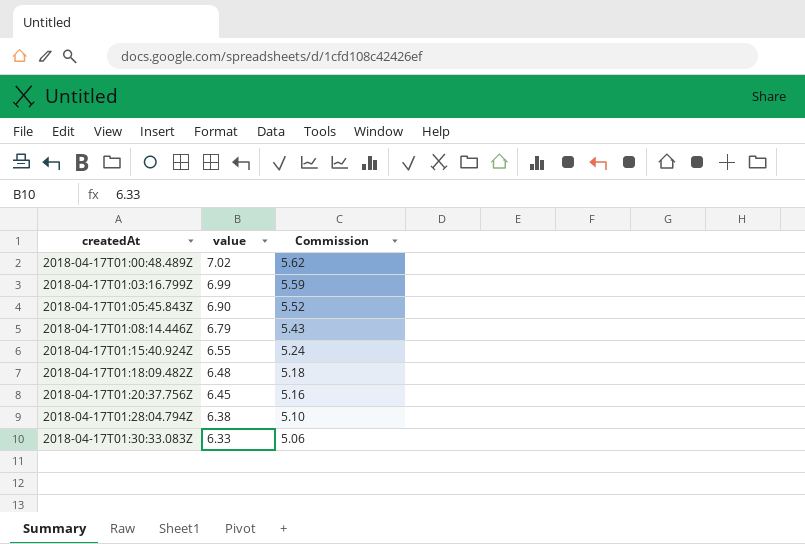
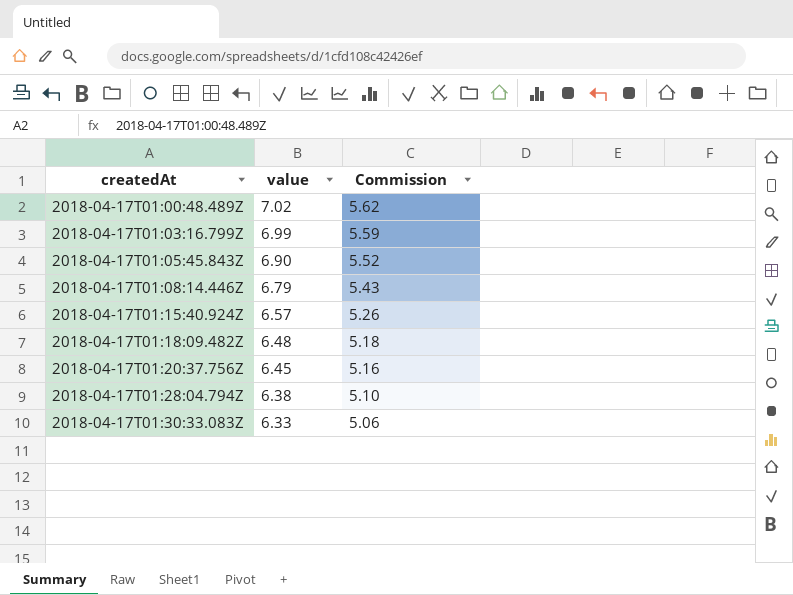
2018-04-17T01:15:40.924Z | value: 6.55 -> 6.57
2018-04-17T01:15:40.924Z | Commission: 5.24 -> 5.26

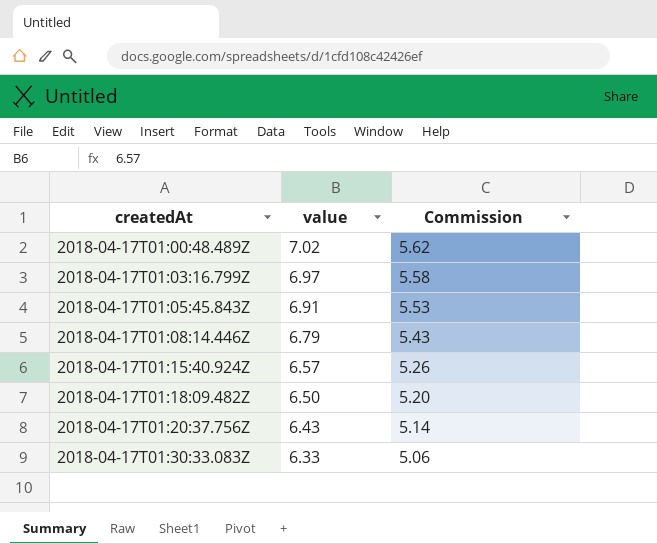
row 2018-04-17T01:28:04.794Z: 6.38 | 5.10 -> none
2018-04-17T01:03:16.799Z | value: 6.99 -> 6.97
2018-04-17T01:03:16.799Z | Commission: 5.59 -> 5.58
2018-04-17T01:05:45.843Z | value: 6.90 -> 6.91
2018-04-17T01:05:45.843Z | Commission: 5.52 -> 5.53
2018-04-17T01:18:09.482Z | value: 6.48 -> 6.50
2018-04-17T01:18:09.482Z | Commission: 5.18 -> 5.20
2018-04-17T01:20:37.756Z | value: 6.45 -> 6.43
2018-04-17T01:20:37.756Z | Commission: 5.16 -> 5.14

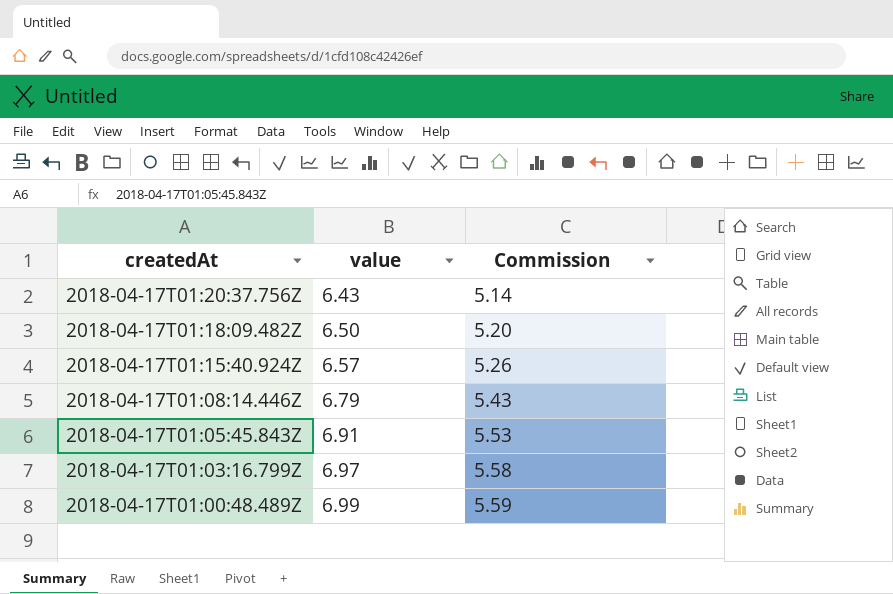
row order: createdAt ascending -> createdAt descending
row 2018-04-17T01:30:33.083Z: 6.33 | 5.06 -> none
2018-04-17T01:00:48.489Z | value: 7.02 -> 6.99
2018-04-17T01:00:48.489Z | Commission: 5.62 -> 5.59

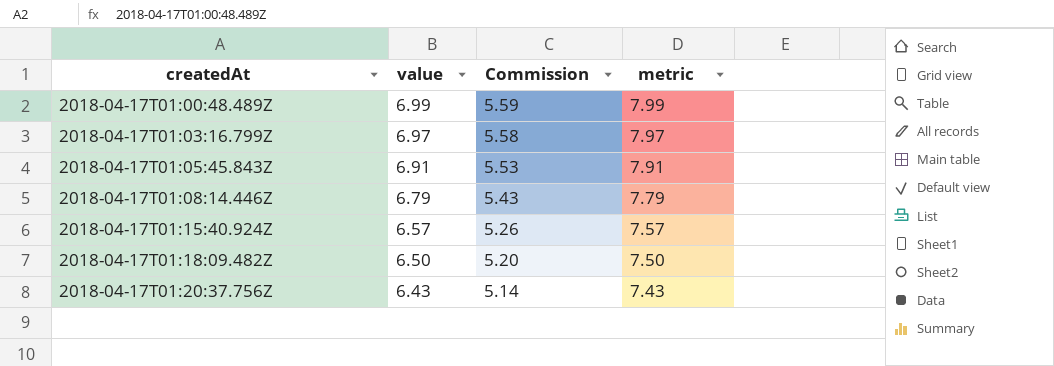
row order: createdAt descending -> createdAt ascending
column metric | formula: none -> [value] + 1

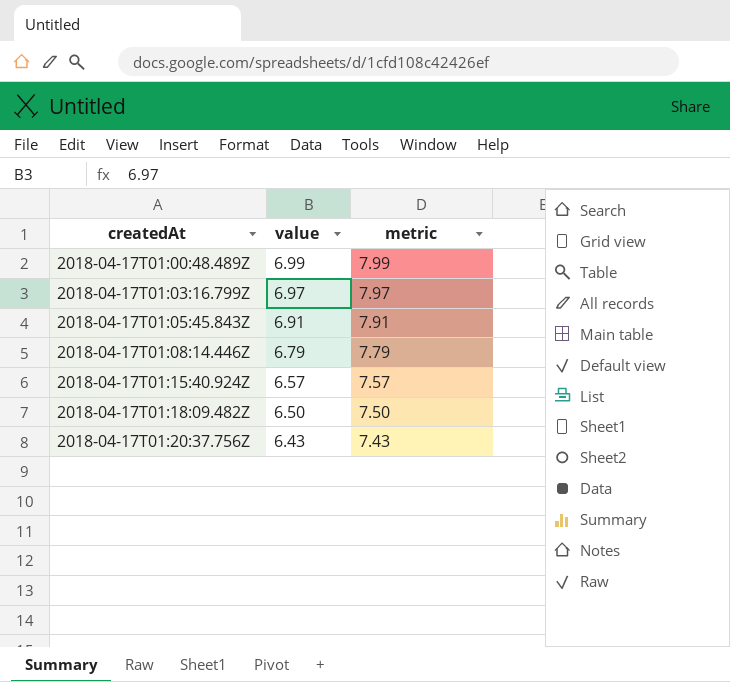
column Commission | formula: [value] * 0.8 -> none

